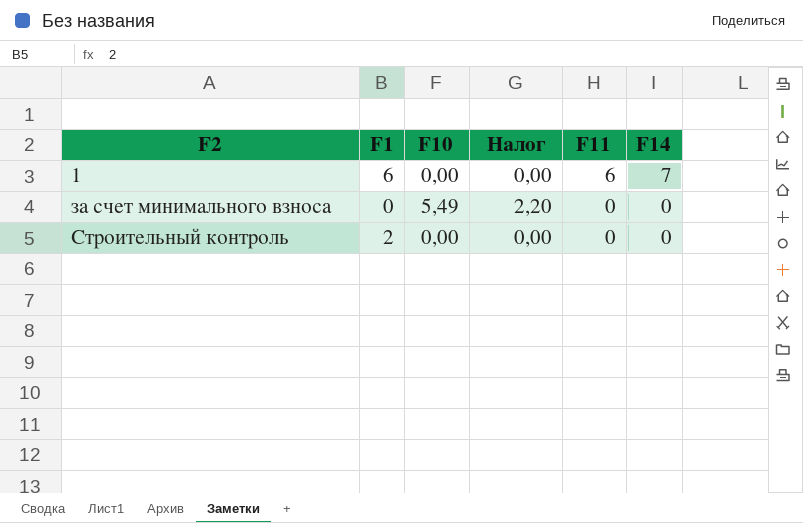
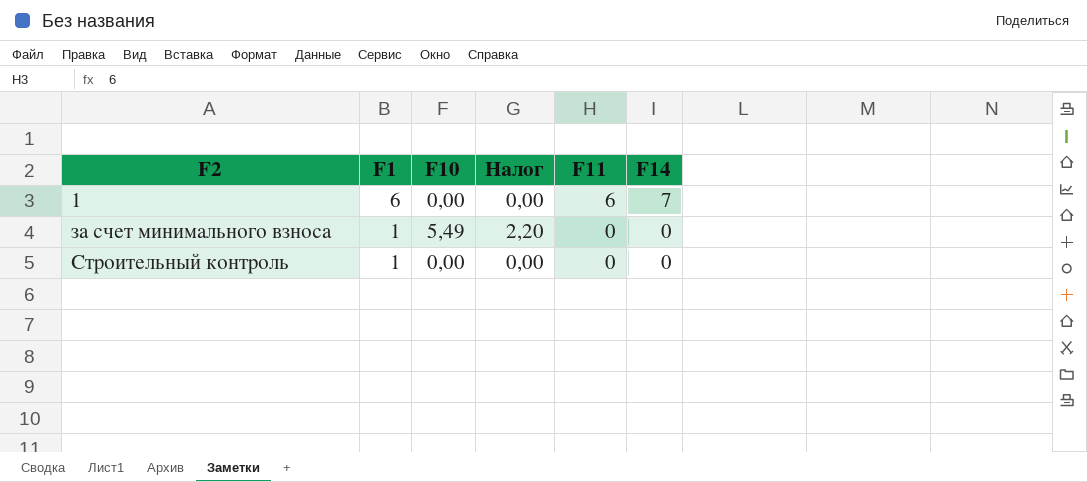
за счет минимального взноса | F1: 0 -> 1
Строительный контроль | F1: 2 -> 1

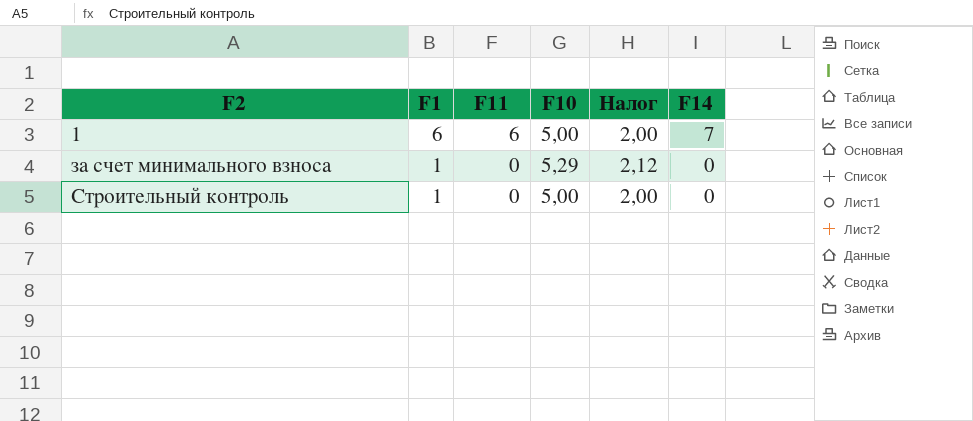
column F11 | position: 5 -> 3
1 | F10: 0,00 -> 5,00
1 | Налог: 0,00 -> 2,00
за счет минимального взноса | F10: 5,49 -> 5,29
за счет минимального взноса | Налог: 2,20 -> 2,12
Строительный контроль | F10: 0,00 -> 5,00
Строительный контроль | Налог: 0,00 -> 2,00

